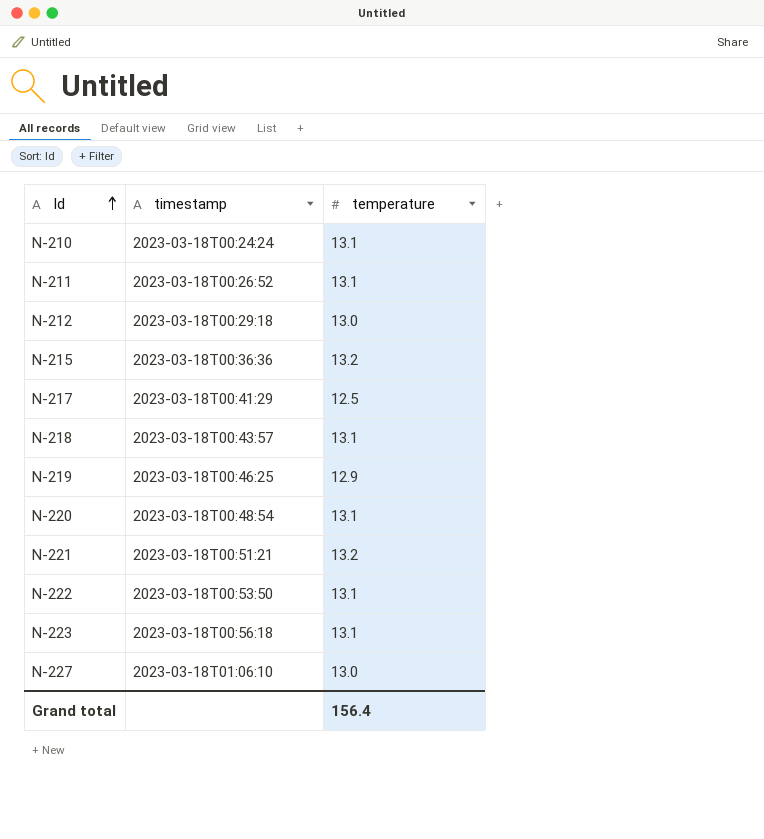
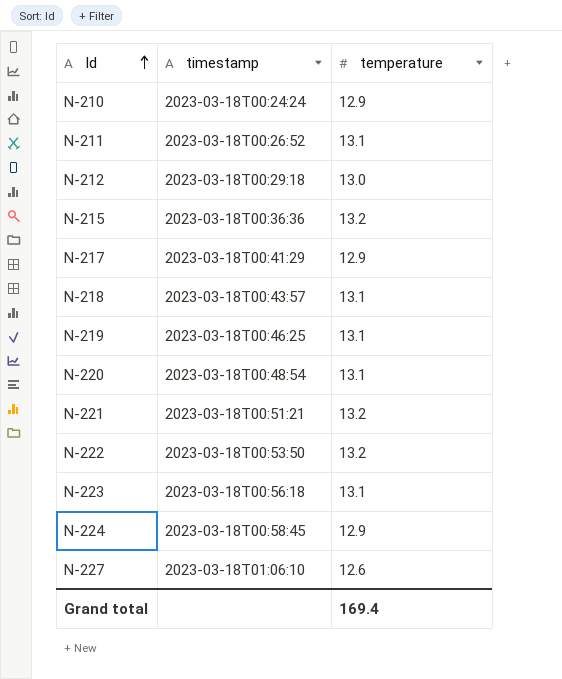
N-210 | temperature: 13.1 -> 12.9
N-217 | temperature: 12.5 -> 12.9
N-219 | temperature: 12.9 -> 13.1
N-222 | temperature: 13.1 -> 13.2
row N-224: none -> 2023-03-18T00:58:45 | 12.9
N-227 | temperature: 13.0 -> 12.6
Grand total | temperature: 156.4 -> 169.4

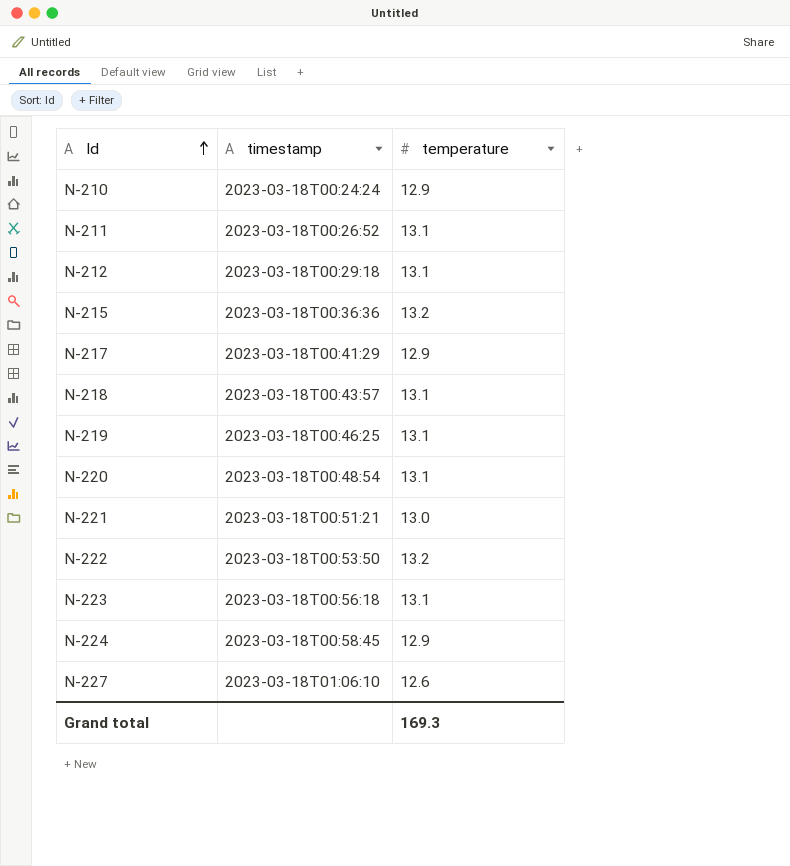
N-212 | temperature: 13.0 -> 13.1
N-221 | temperature: 13.2 -> 13.0
Grand total | temperature: 169.4 -> 169.3

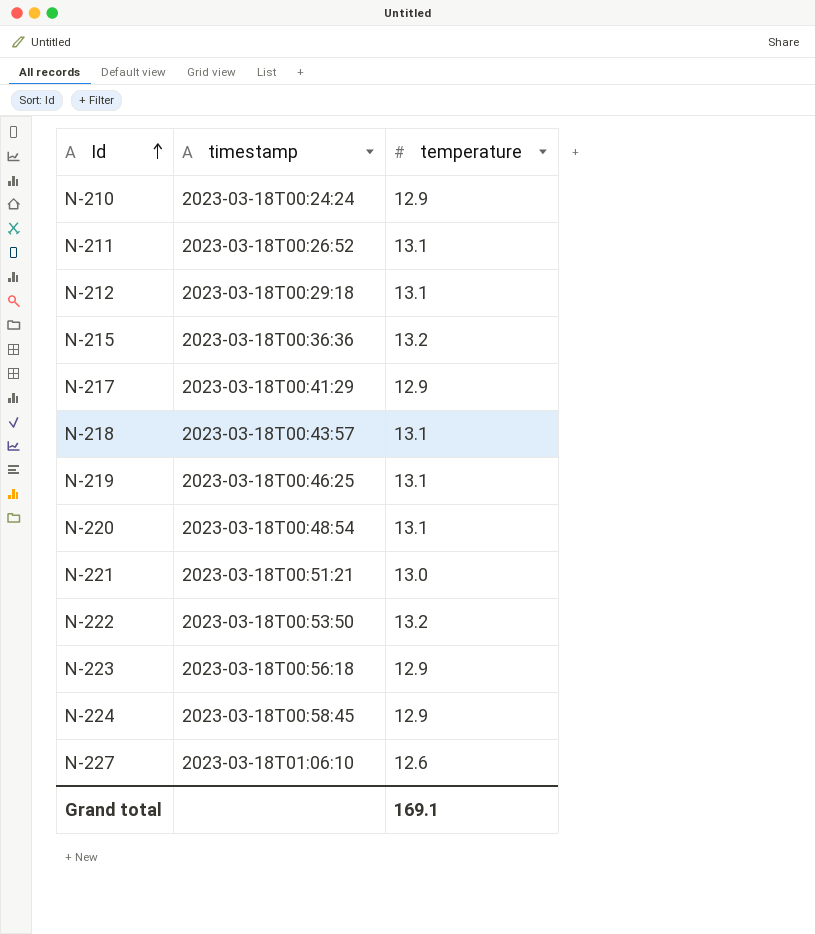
N-223 | temperature: 13.1 -> 12.9
Grand total | temperature: 169.3 -> 169.1

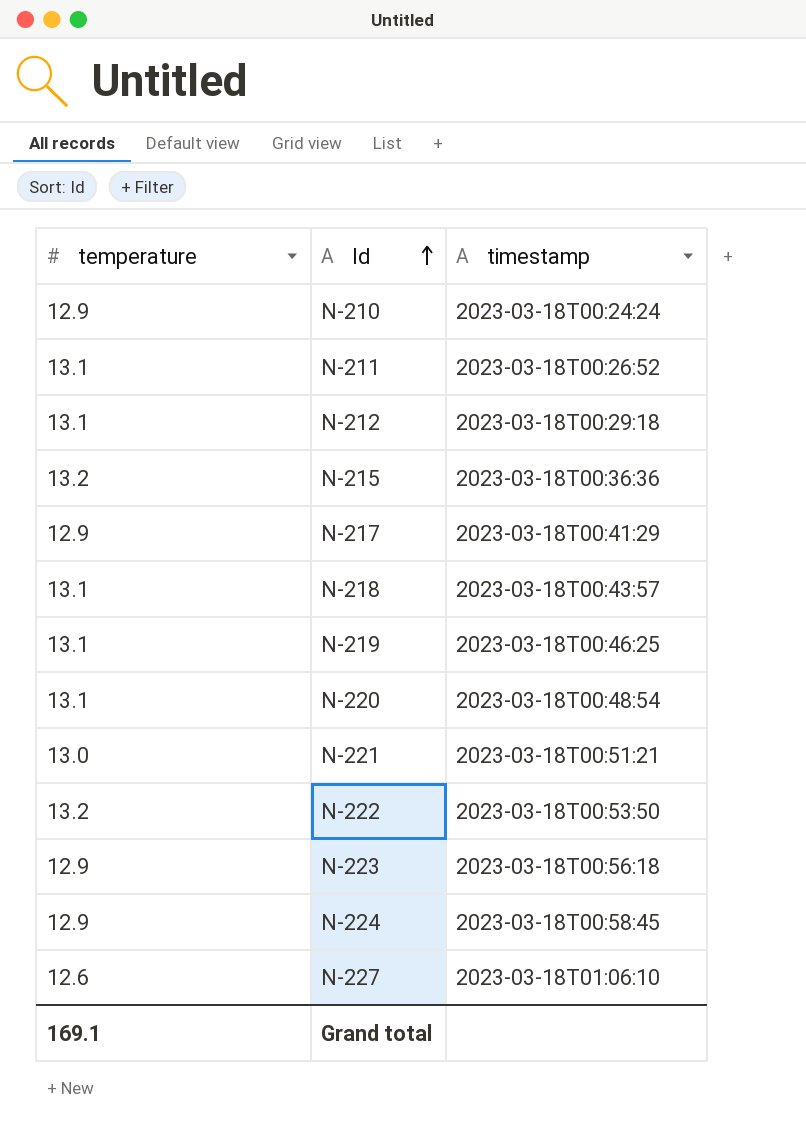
column temperature | position: 3 -> 1

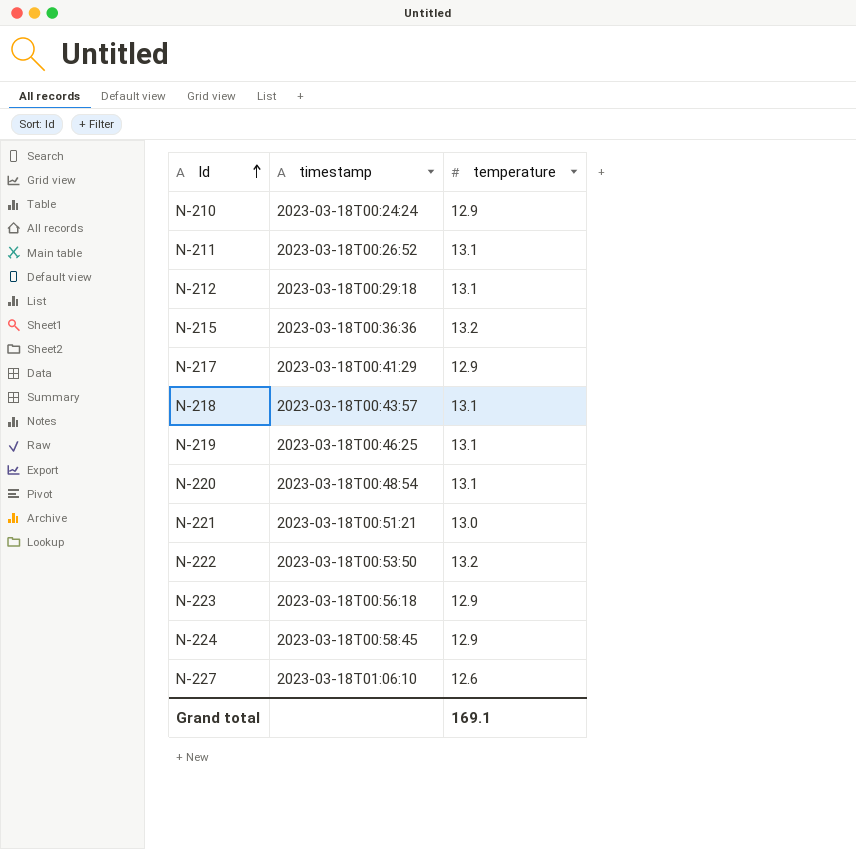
column temperature | position: 1 -> 3

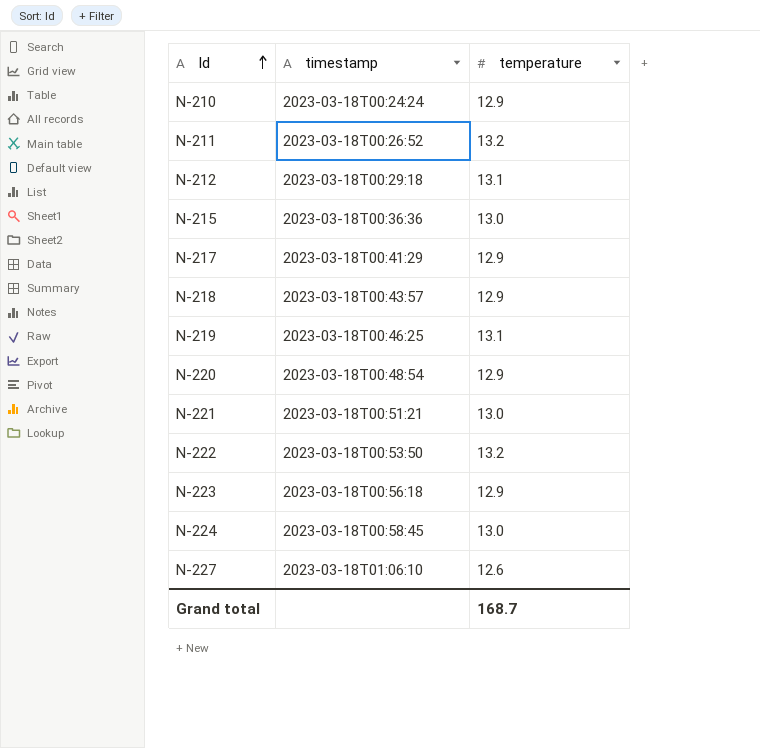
N-211 | temperature: 13.1 -> 13.2
N-215 | temperature: 13.2 -> 13.0
N-218 | temperature: 13.1 -> 12.9
N-220 | temperature: 13.1 -> 12.9
N-224 | temperature: 12.9 -> 13.0
Grand total | temperature: 169.1 -> 168.7

